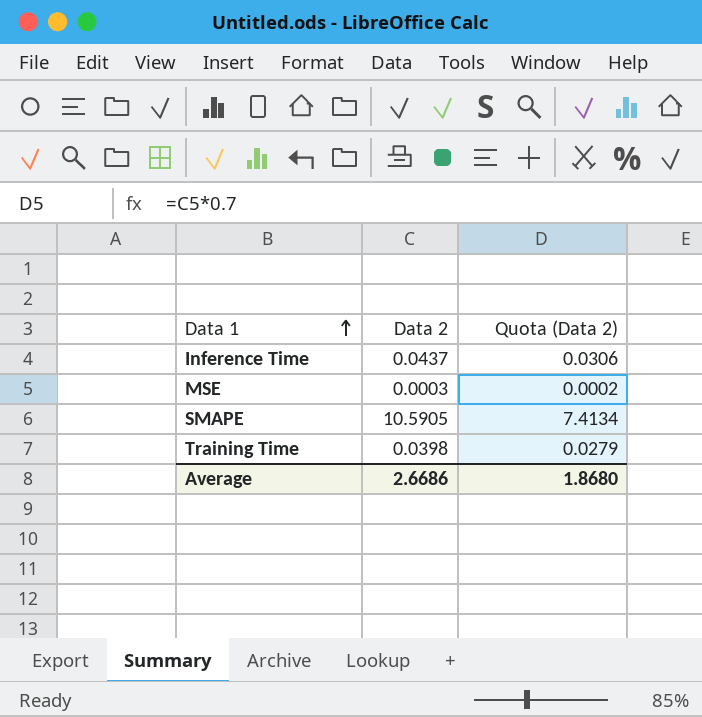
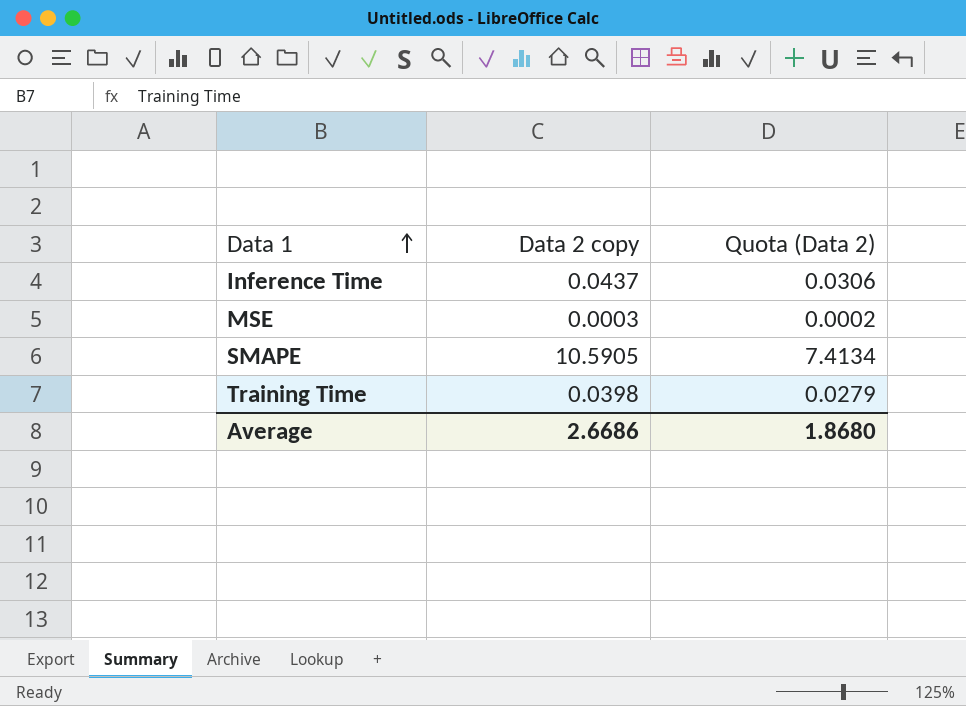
column name: Data 2 -> Data 2 copy

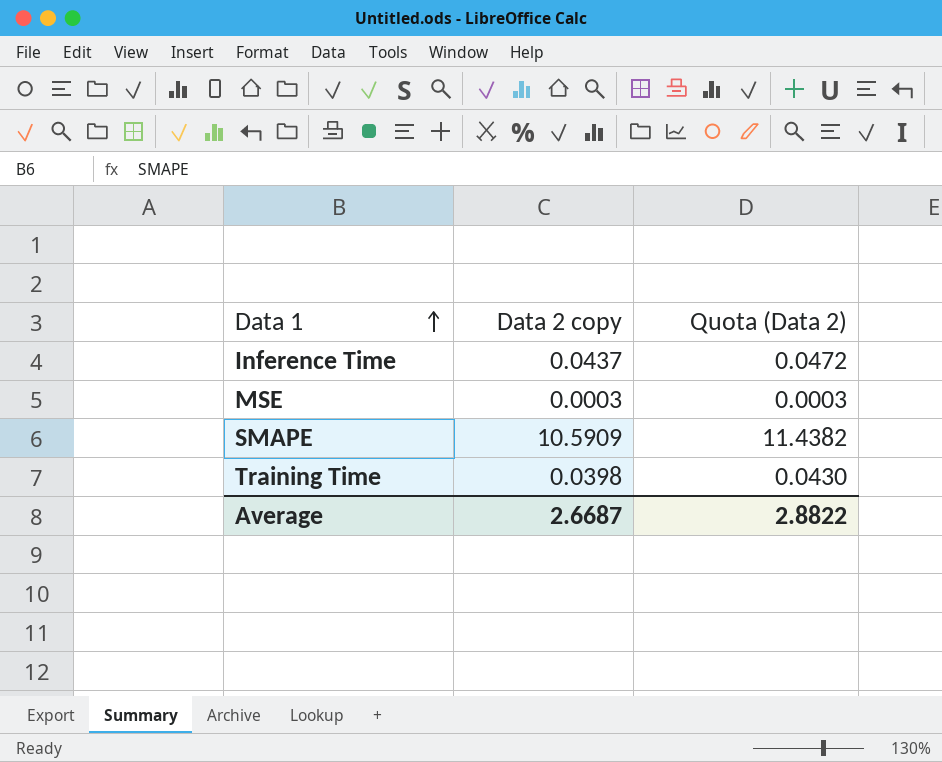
column Quota (Data 2) | formula: [Data 2 copy] * 0.7 -> [Data 2 copy] * 1.08
SMAPE | Data 2 copy: 10.5905 -> 10.5909
Average | Data 2 copy: 2.6686 -> 2.6687
Average | Quota (Data 2): 1.8680 -> 2.8822

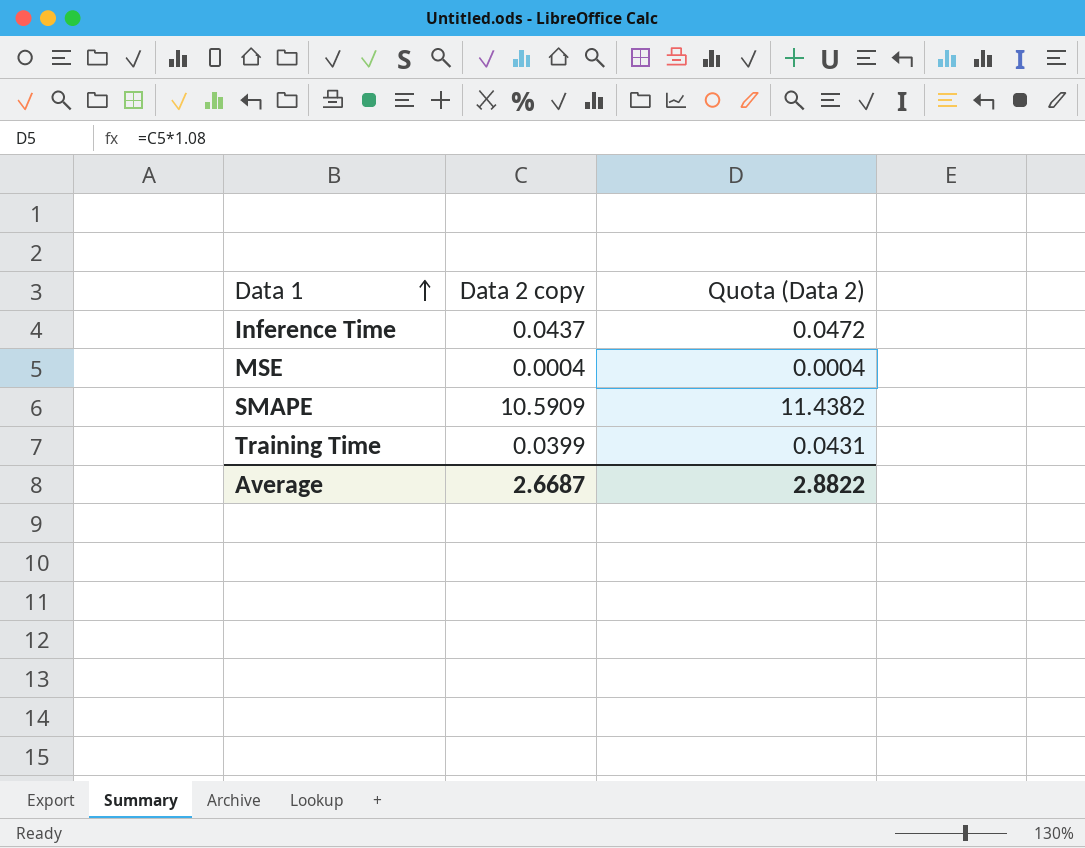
MSE | Data 2 copy: 0.0003 -> 0.0004
MSE | Quota (Data 2): 0.0003 -> 0.0004
Training Time | Data 2 copy: 0.0398 -> 0.0399
Training Time | Quota (Data 2): 0.0430 -> 0.0431

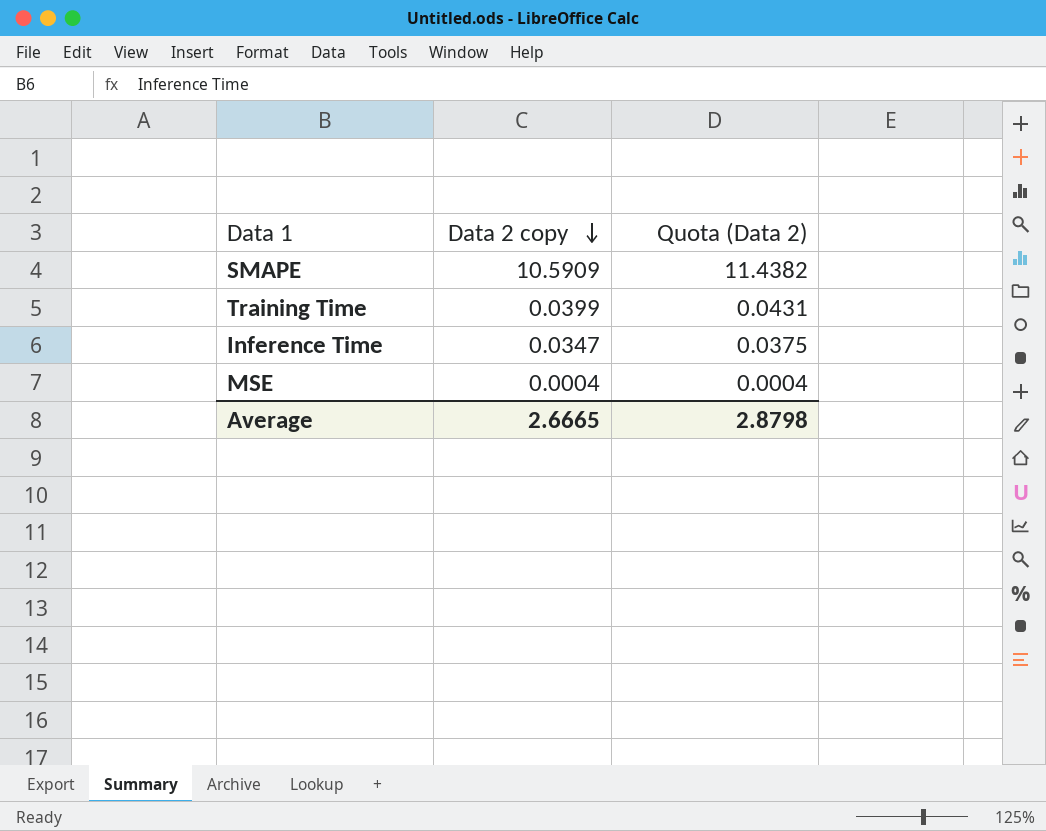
row order: Data 1 ascending -> Data 2 copy descending
Inference Time | Data 2 copy: 0.0437 -> 0.0347
Inference Time | Quota (Data 2): 0.0472 -> 0.0375
Average | Data 2 copy: 2.6687 -> 2.6665
Average | Quota (Data 2): 2.8822 -> 2.8798

